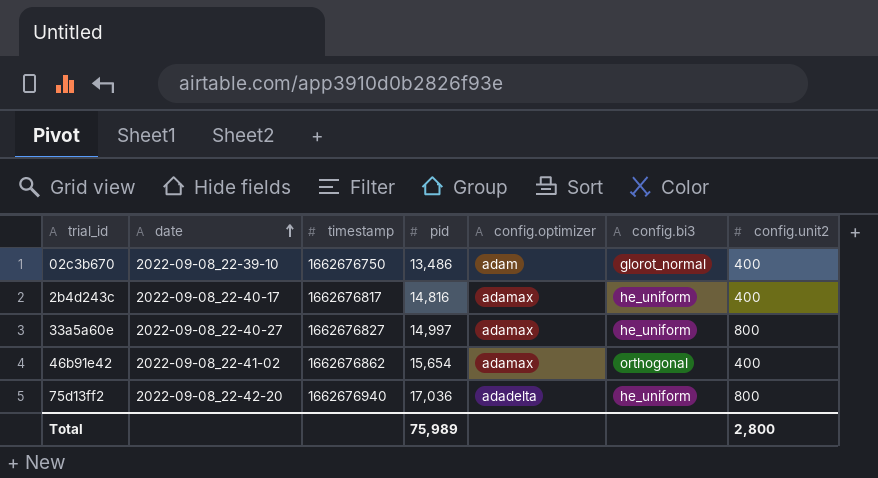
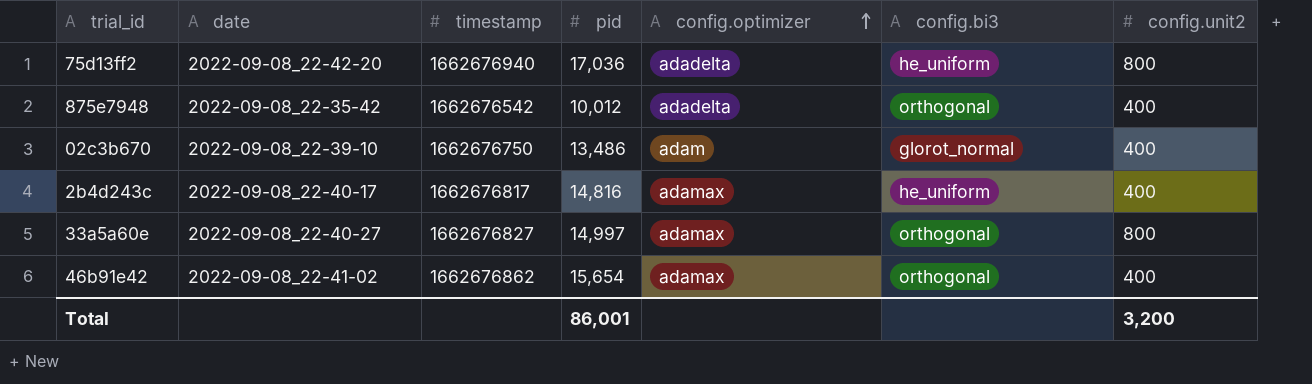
row order: date ascending -> config.optimizer ascending
row 875e7948: none -> 2022-09-08_22-35-42 | 1662676542 | 10,012 | adadelta | orthogonal | 400
33a5a60e | config.bi3: he_uniform -> orthogonal
Total | pid: 75,989 -> 86,001
Total | config.unit2: 2,800 -> 3,200

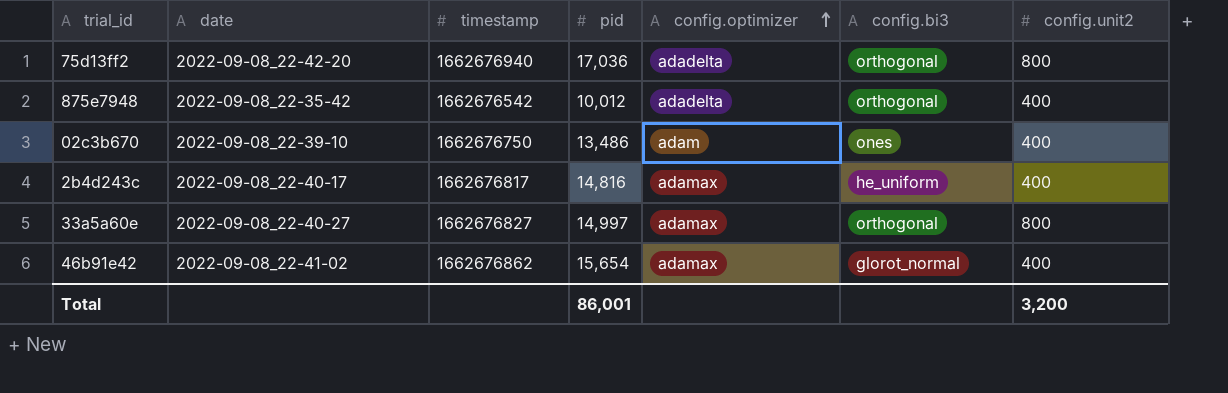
75d13ff2 | config.bi3: he_uniform -> orthogonal
02c3b670 | config.bi3: glorot_normal -> ones
46b91e42 | config.bi3: orthogonal -> glorot_normal

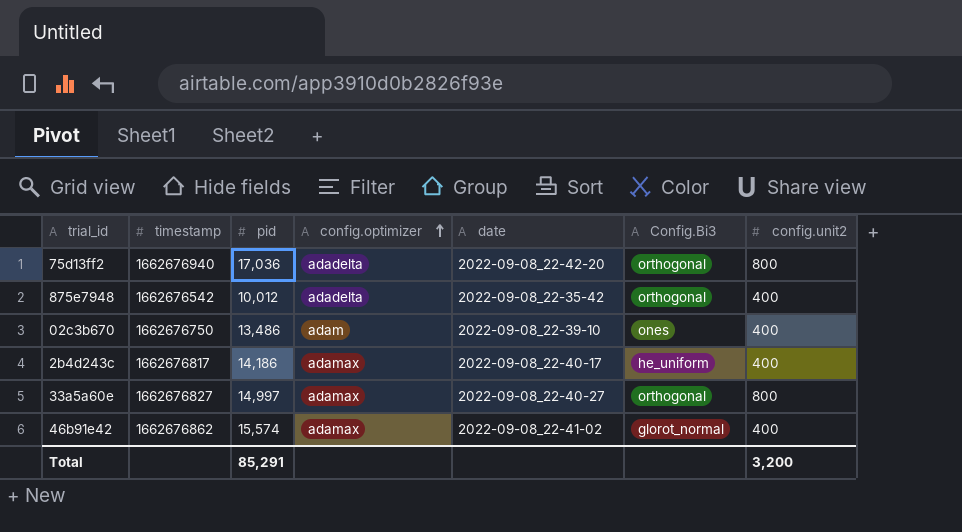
column date | position: 2 -> 5
column name: config.bi3 -> Config.Bi3
2b4d243c | pid: 14,816 -> 14,186
46b91e42 | pid: 15,654 -> 15,574
Total | pid: 86,001 -> 85,291

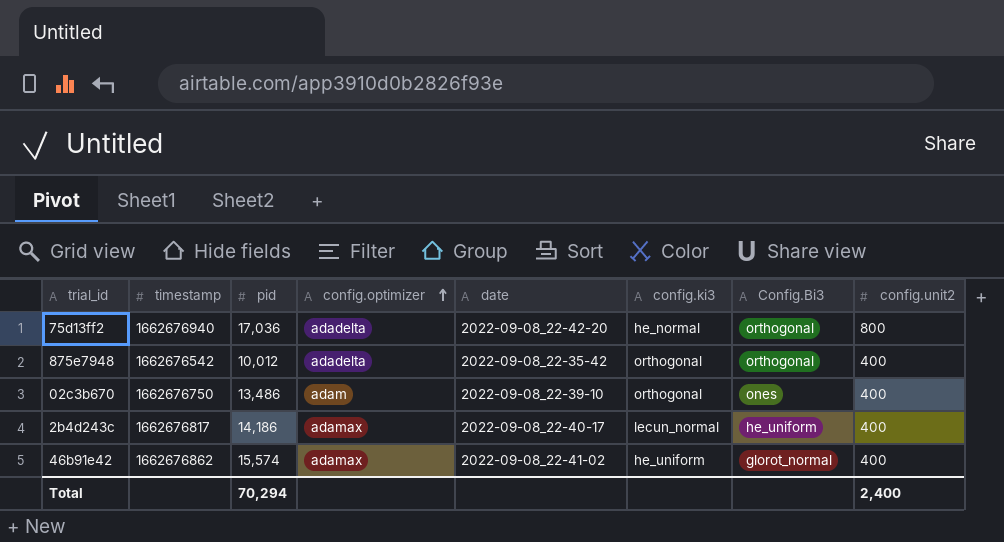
column config.ki3 | position: none -> 6
row 33a5a60e: 1662676827 | 14,997 | adamax | 2022-09-08_22-40-27 | orthogonal | 800 -> none
Total | pid: 85,291 -> 70,294
Total | config.unit2: 3,200 -> 2,400

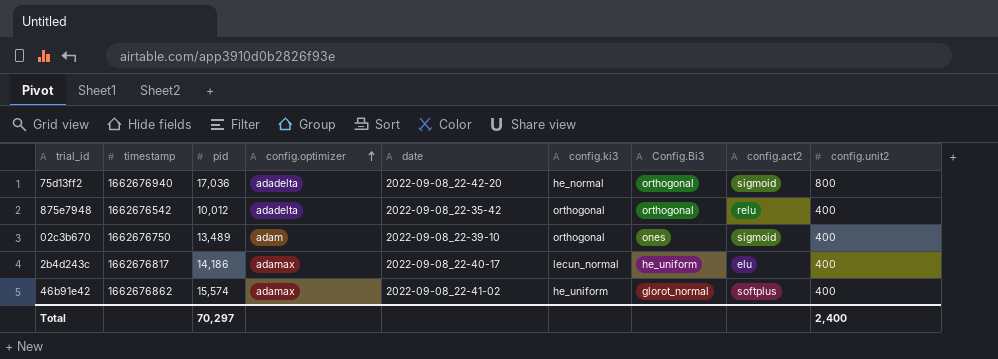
column config.act2 | position: none -> 8
02c3b670 | pid: 13,486 -> 13,489
Total | pid: 70,294 -> 70,297

